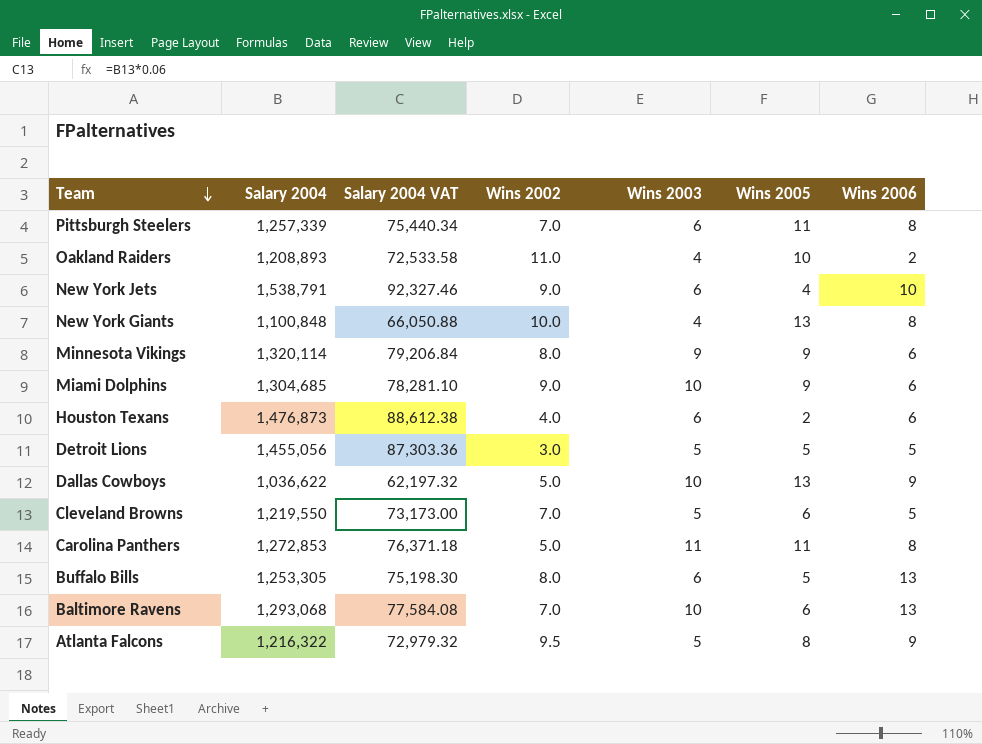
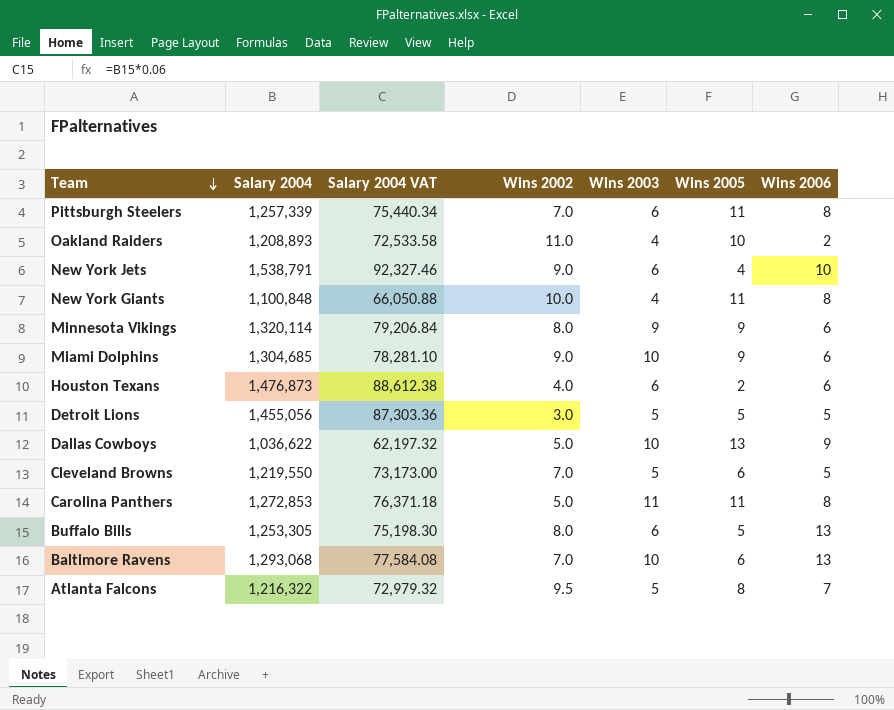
New York Giants | Wins 2005: 13 -> 11
Atlanta Falcons | Wins 2006: 9 -> 7

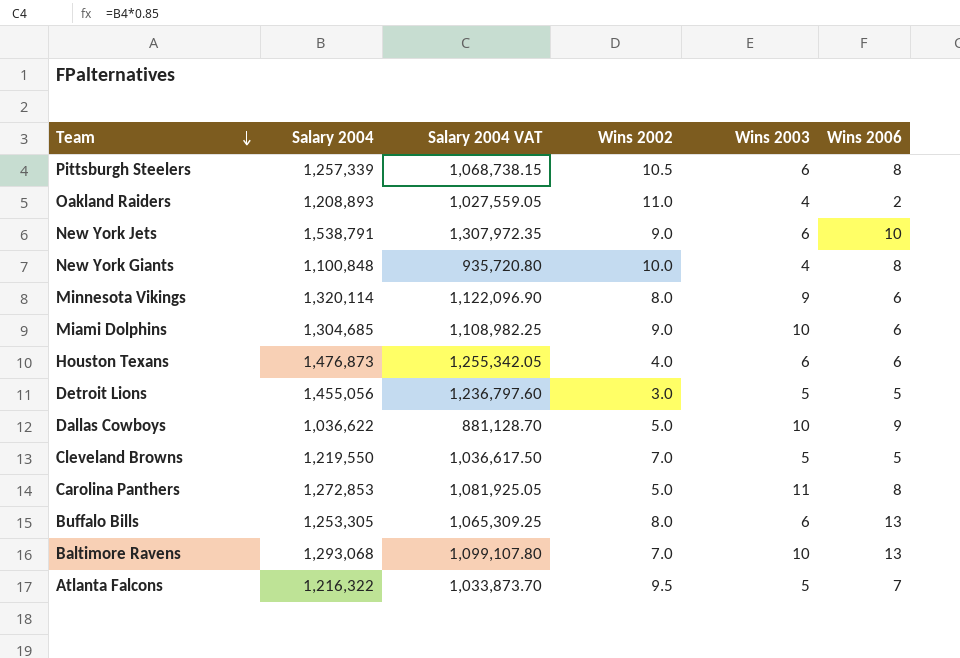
column Wins 2005 | position: 6 -> none
column Salary 2004 VAT | formula: [Salary 2004] * 0.06 -> [Salary 2004] * 0.85
Pittsburgh Steelers | Wins 2002: 7.0 -> 10.5

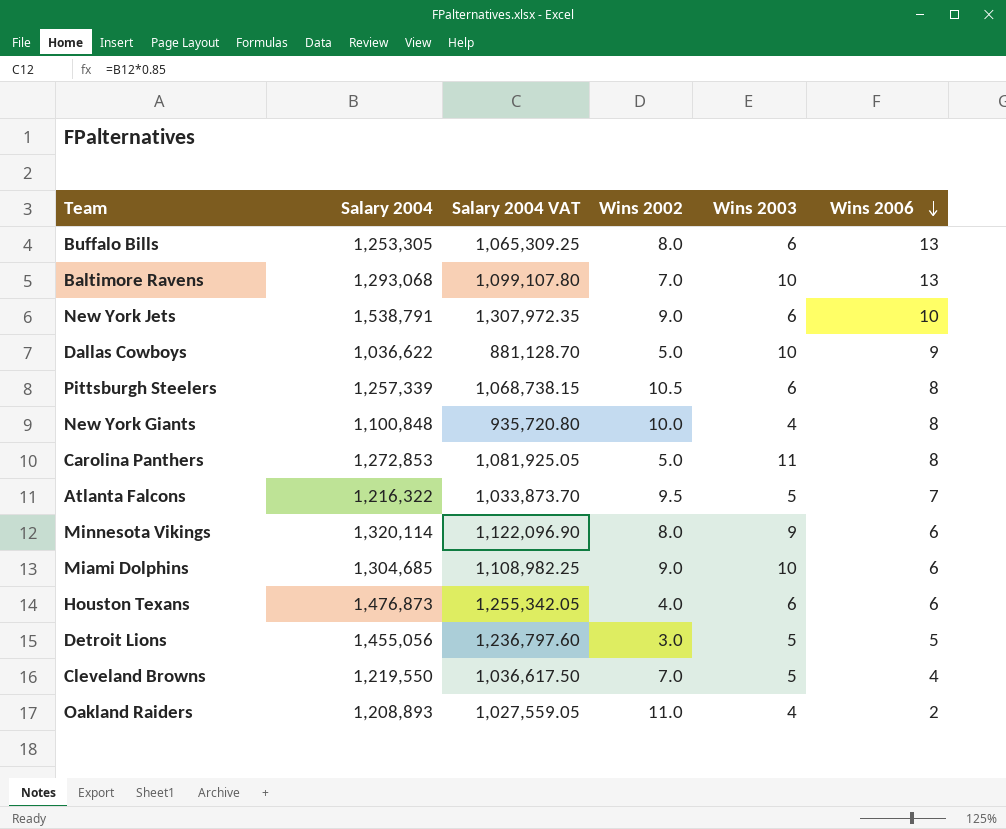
row order: Team descending -> Wins 2006 descending
Cleveland Browns | Wins 2006: 5 -> 4

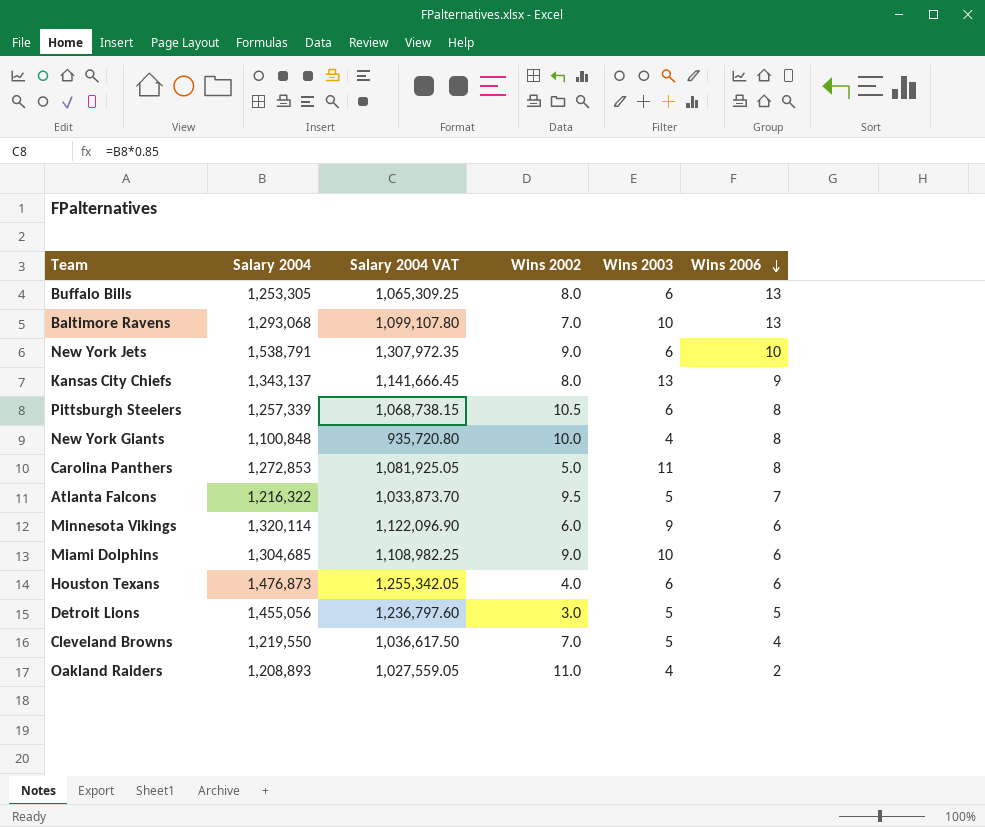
row Dallas Cowboys: 1,036,622 | 881,128.70 | 5.0 | 10 | 9 -> none
row Kansas City Chiefs: none -> 1,343,137 | 1,141,666.45 | 8.0 | 13 | 9
Minnesota Vikings | Wins 2002: 8.0 -> 6.0

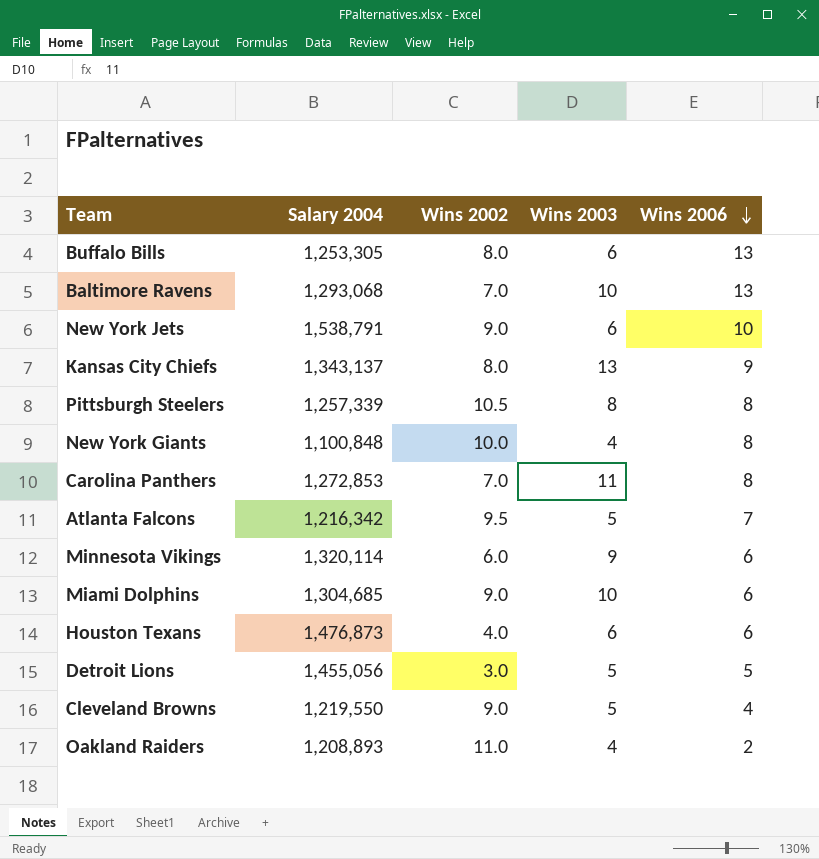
column Salary 2004 VAT | formula: [Salary 2004] * 0.85 -> none
Pittsburgh Steelers | Wins 2003: 6 -> 8
Carolina Panthers | Wins 2002: 5.0 -> 7.0
Atlanta Falcons | Salary 2004: 1,216,322 -> 1,216,342
Cleveland Browns | Wins 2002: 7.0 -> 9.0

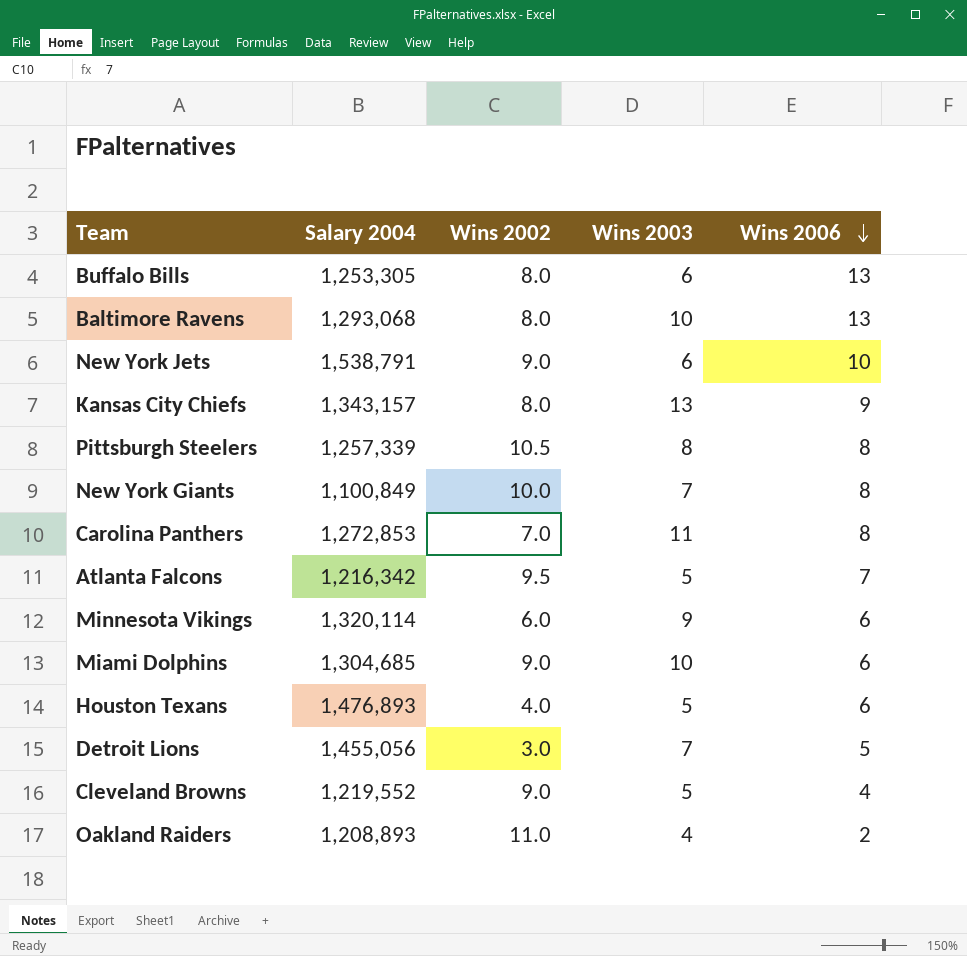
Baltimore Ravens | Wins 2002: 7.0 -> 8.0
Kansas City Chiefs | Salary 2004: 1,343,137 -> 1,343,157
New York Giants | Salary 2004: 1,100,848 -> 1,100,849
New York Giants | Wins 2003: 4 -> 7
Houston Texans | Salary 2004: 1,476,873 -> 1,476,893
Houston Texans | Wins 2003: 6 -> 5
Detroit Lions | Wins 2003: 5 -> 7
Cleveland Browns | Salary 2004: 1,219,550 -> 1,219,552

